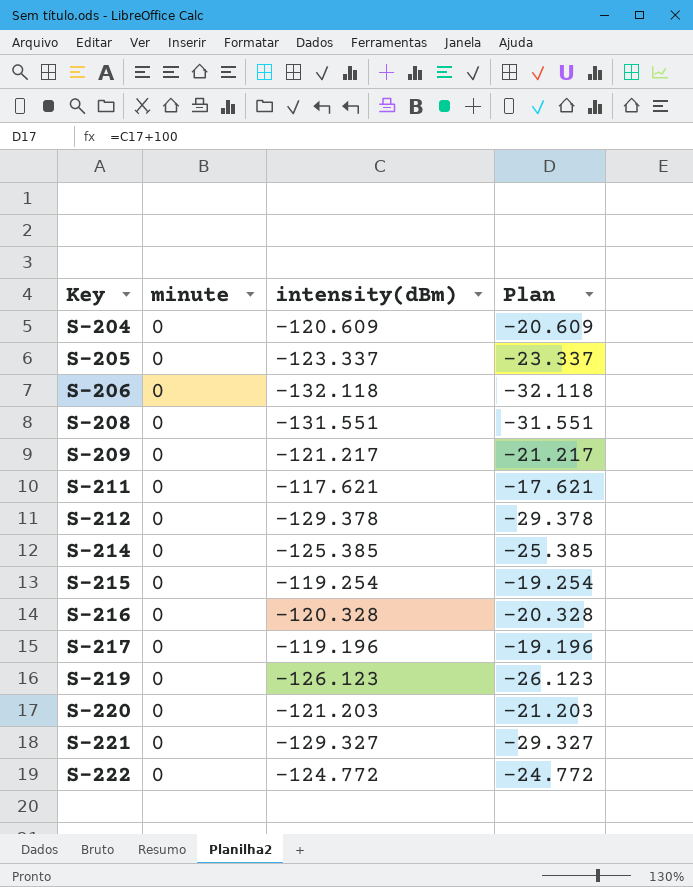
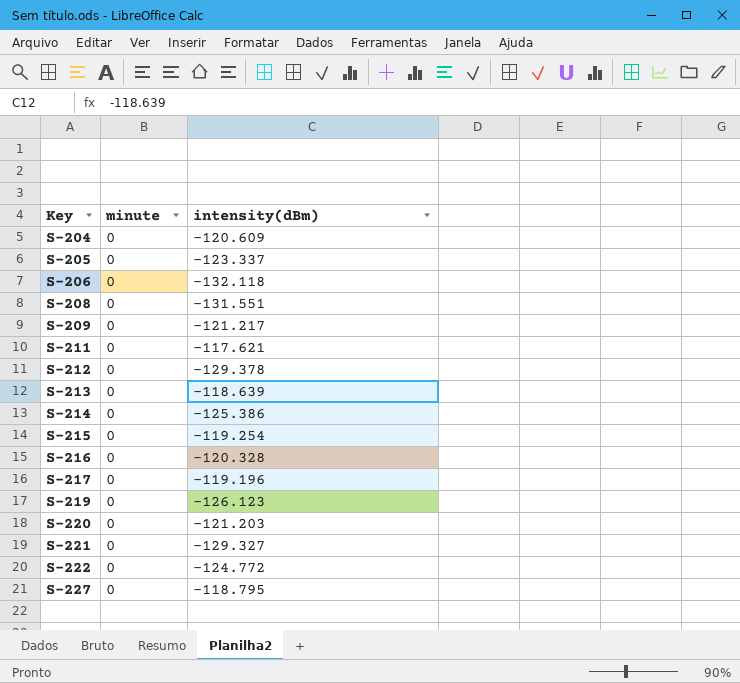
column Plan | formula: [intensity(dBm)] + 100 -> none
row S-213: none -> 0 | -118.639
S-214 | intensity(dBm): -125.385 -> -125.386
row S-227: none -> 0 | -118.795

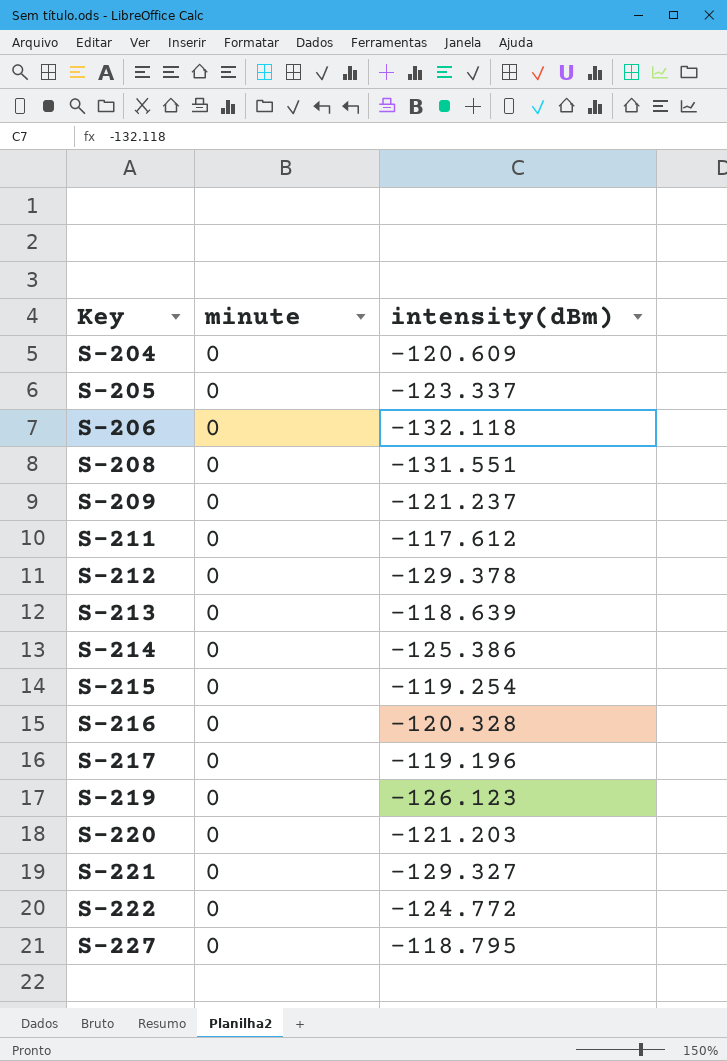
S-209 | intensity(dBm): -121.217 -> -121.237
S-211 | intensity(dBm): -117.621 -> -117.612

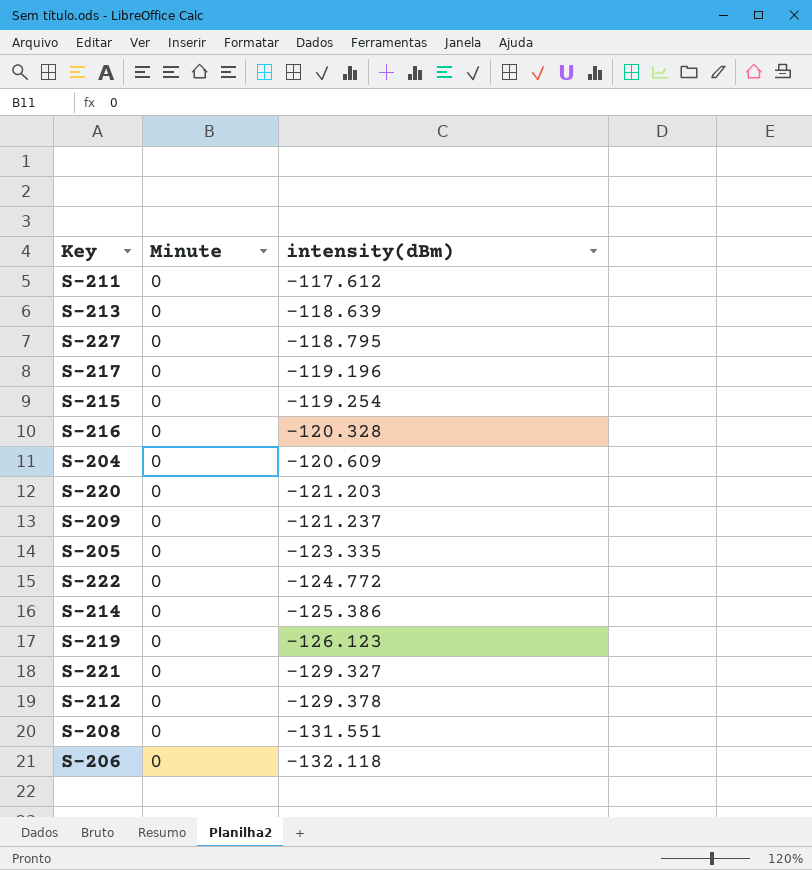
row order: Key ascending -> intensity(dBm) descending
column name: minute -> Minute
S-205 | intensity(dBm): -123.337 -> -123.335

